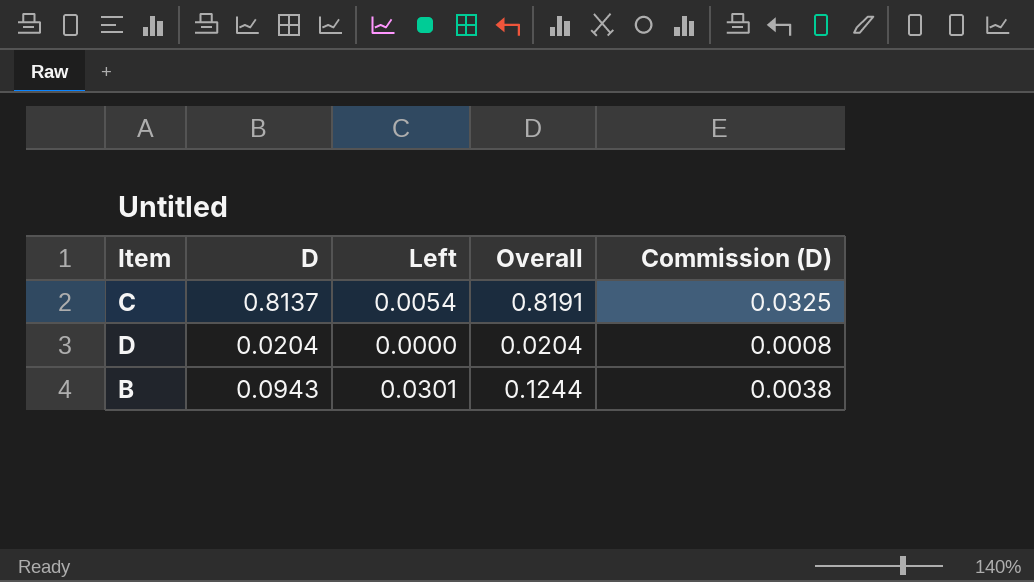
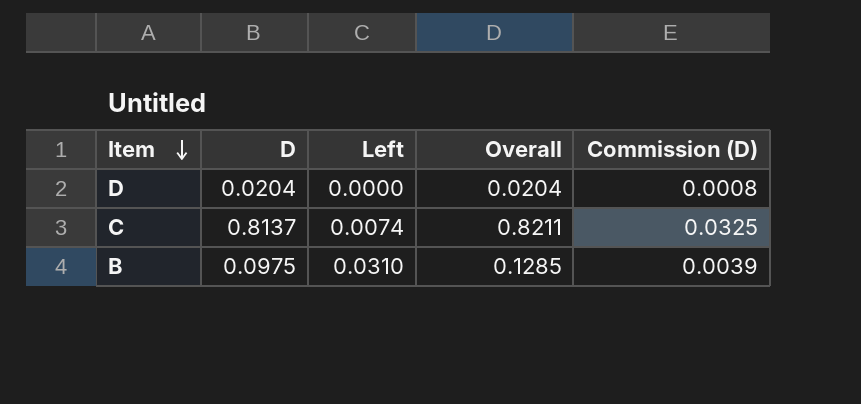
row order: none -> Item descending
C | Left: 0.0054 -> 0.0074
C | Overall: 0.8191 -> 0.8211
B | D: 0.0943 -> 0.0975
B | Left: 0.0301 -> 0.0310
B | Overall: 0.1244 -> 0.1285
B | Commission (D): 0.0038 -> 0.0039

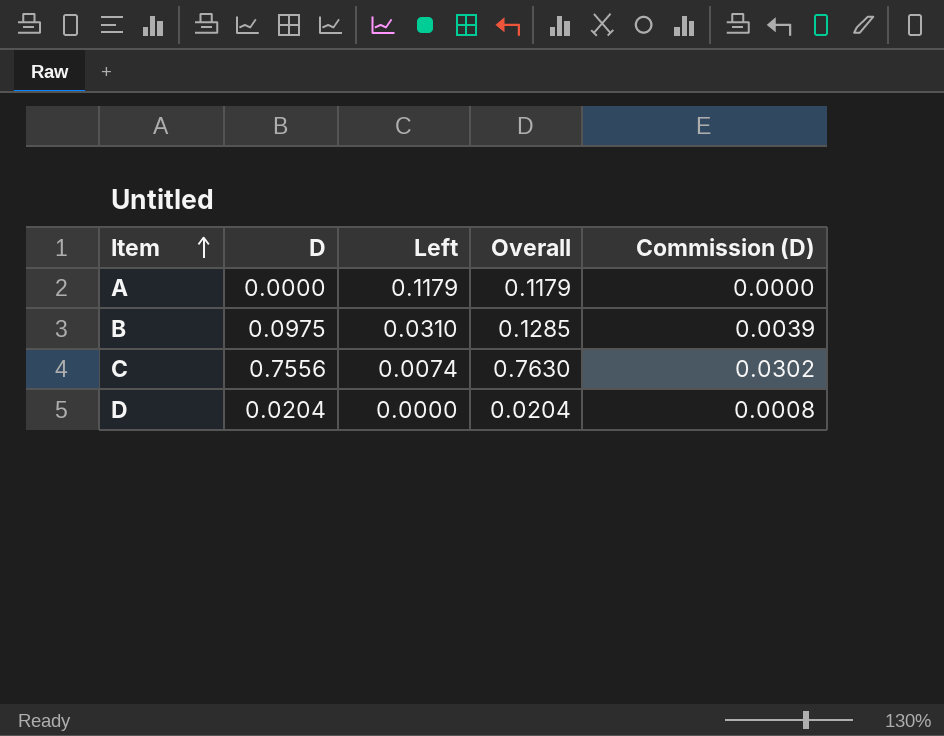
row order: Item descending -> Item ascending
row A: none -> 0.0000 | 0.1179 | 0.1179 | 0.0000
C | D: 0.8137 -> 0.7556
C | Overall: 0.8211 -> 0.7630
C | Commission (D): 0.0325 -> 0.0302

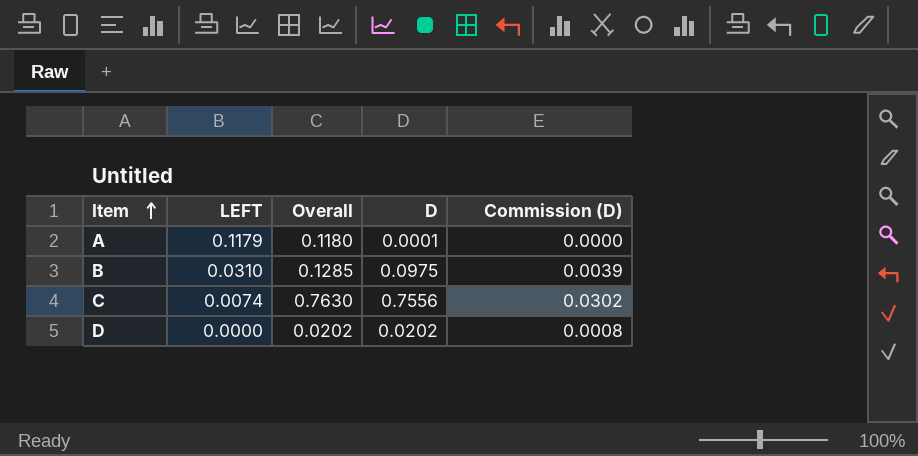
column name: Left -> LEFT
column D | position: 2 -> 4
A | Overall: 0.1179 -> 0.1180
A | D: 0.0000 -> 0.0001
D | Overall: 0.0204 -> 0.0202
D | D: 0.0204 -> 0.0202

